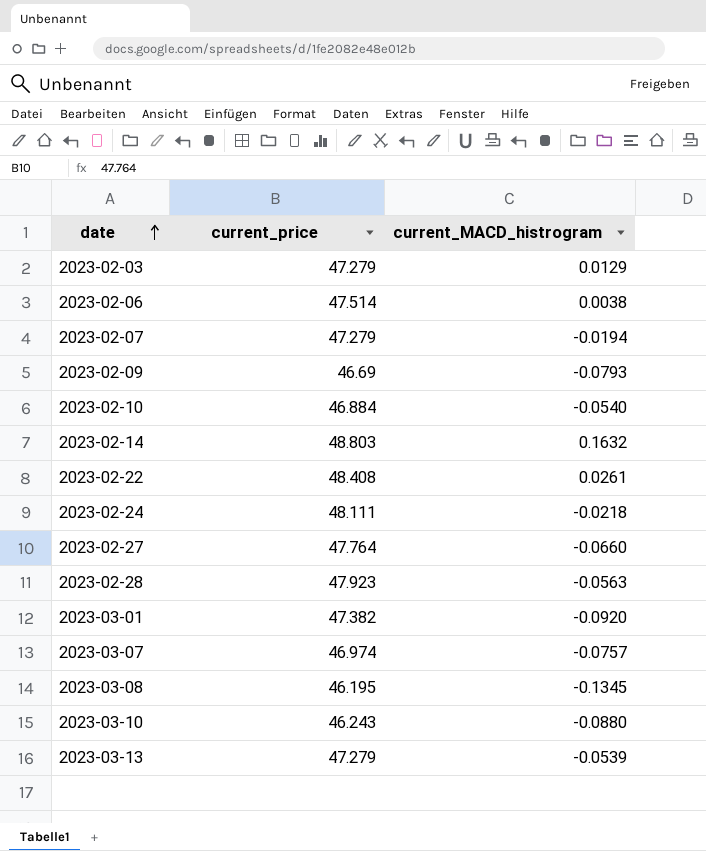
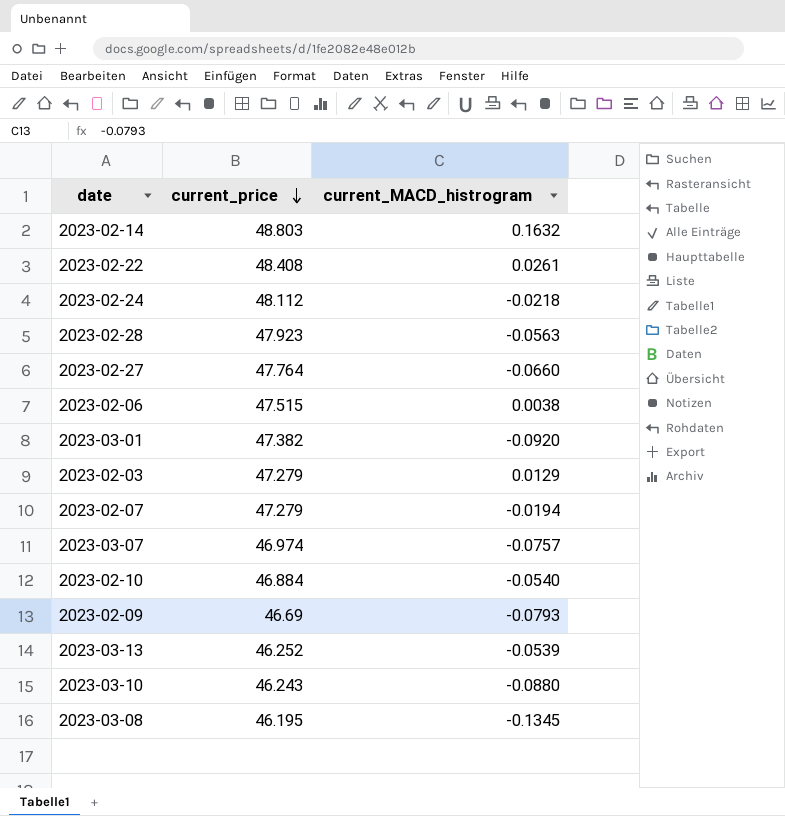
row order: date ascending -> current_price descending
2023-02-24 | current_price: 48.111 -> 48.112
2023-02-06 | current_price: 47.514 -> 47.515
2023-03-13 | current_price: 47.279 -> 46.252

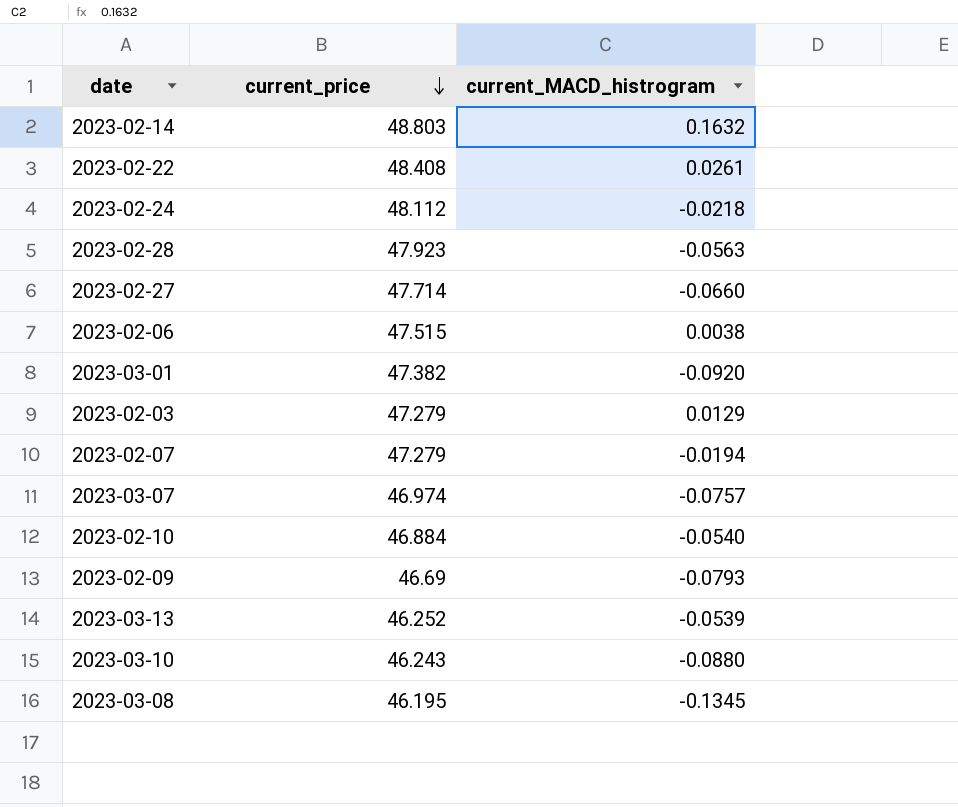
2023-02-27 | current_price: 47.764 -> 47.714

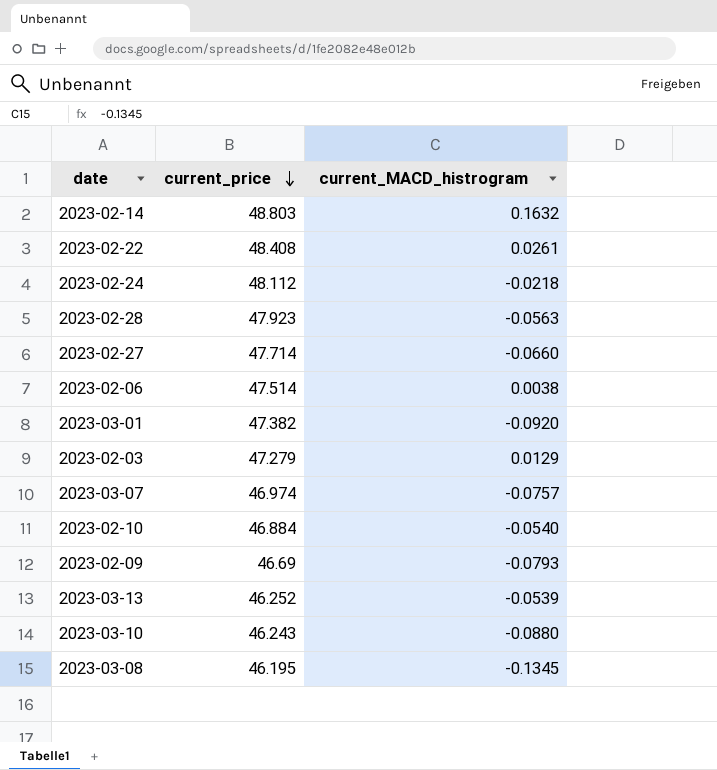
row 2023-02-07: 47.279 | -0.0194 -> none
2023-02-06 | current_price: 47.515 -> 47.514

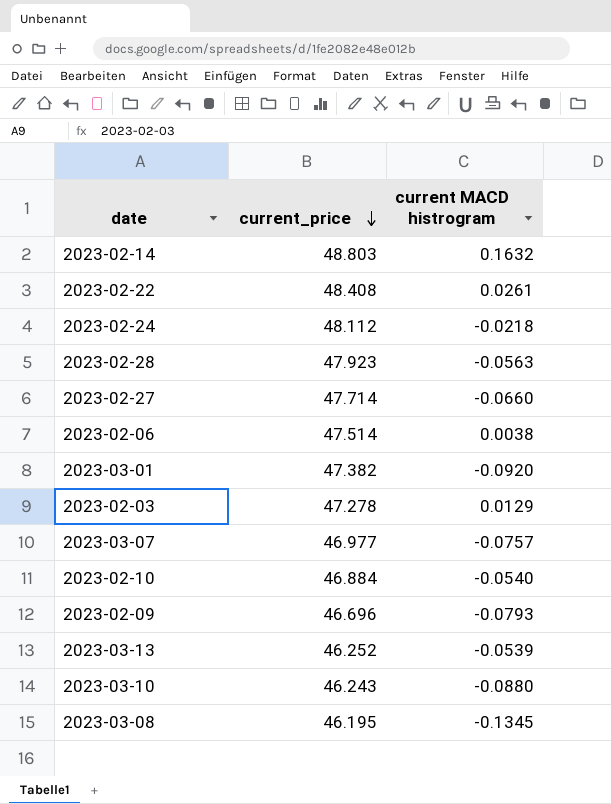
column name: current_MACD_histrogram -> current MACD histrogram
2023-02-03 | current_price: 47.279 -> 47.278
2023-03-07 | current_price: 46.974 -> 46.977
2023-02-09 | current_price: 46.69 -> 46.696

